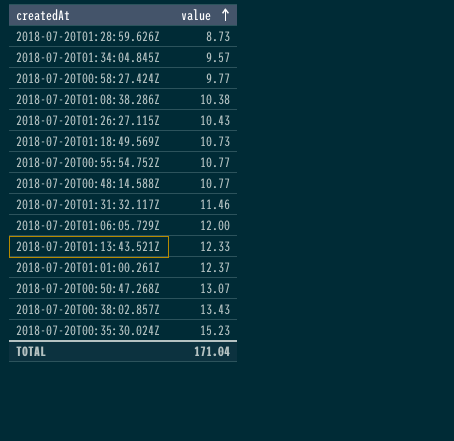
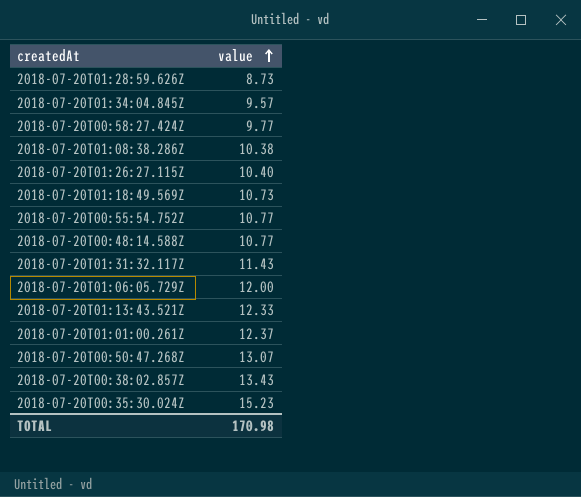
2018-07-20T01:26:27.115Z | value: 10.43 -> 10.40
2018-07-20T01:31:32.117Z | value: 11.46 -> 11.43
TOTAL | value: 171.04 -> 170.98

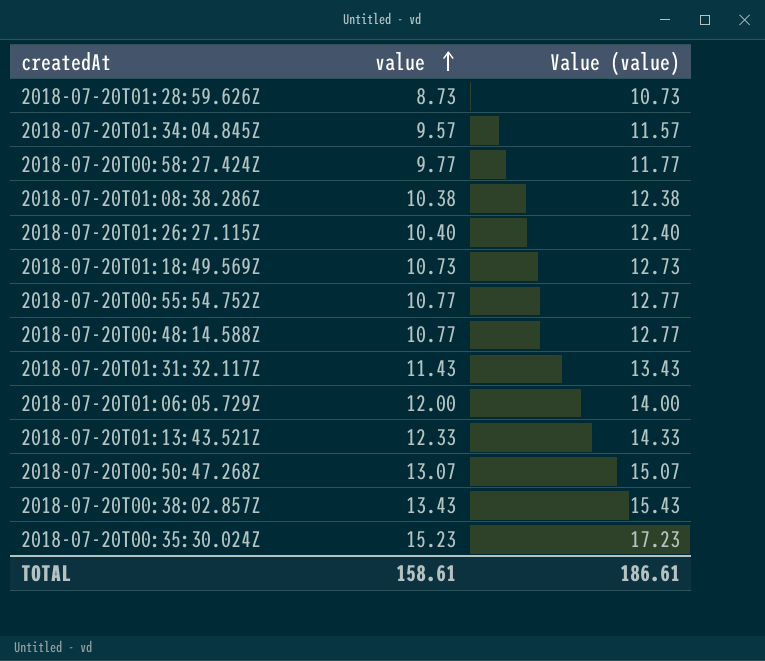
column Value (value) | formula: none -> [value] + 2
row 2018-07-20T01:01:00.261Z: 12.37 -> none
TOTAL | value: 170.98 -> 158.61

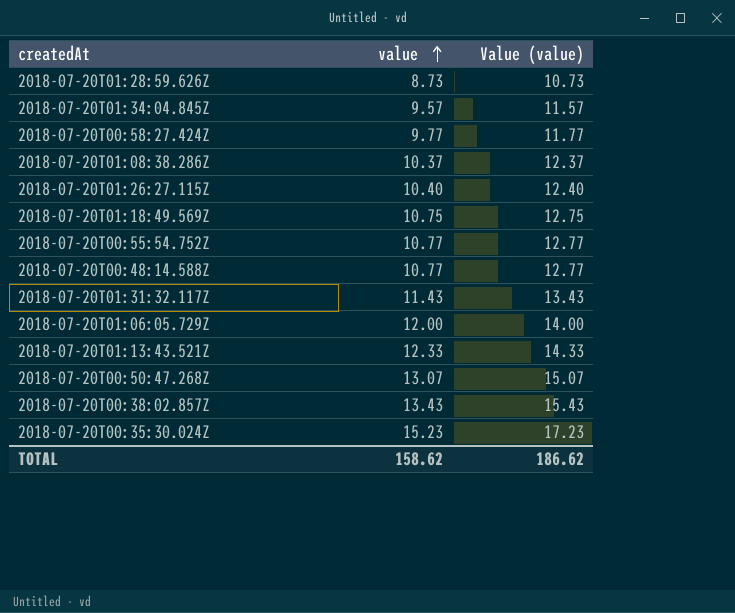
2018-07-20T01:08:38.286Z | value: 10.38 -> 10.37
2018-07-20T01:08:38.286Z | Value (value): 12.38 -> 12.37
2018-07-20T01:18:49.569Z | value: 10.73 -> 10.75
2018-07-20T01:18:49.569Z | Value (value): 12.73 -> 12.75
TOTAL | value: 158.61 -> 158.62
TOTAL | Value (value): 186.61 -> 186.62

